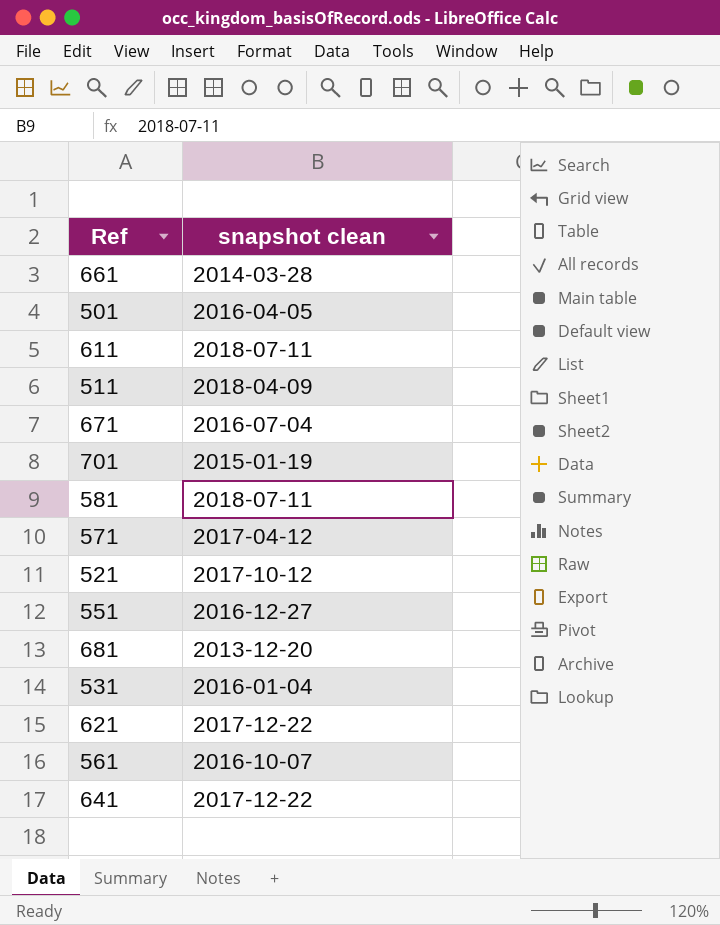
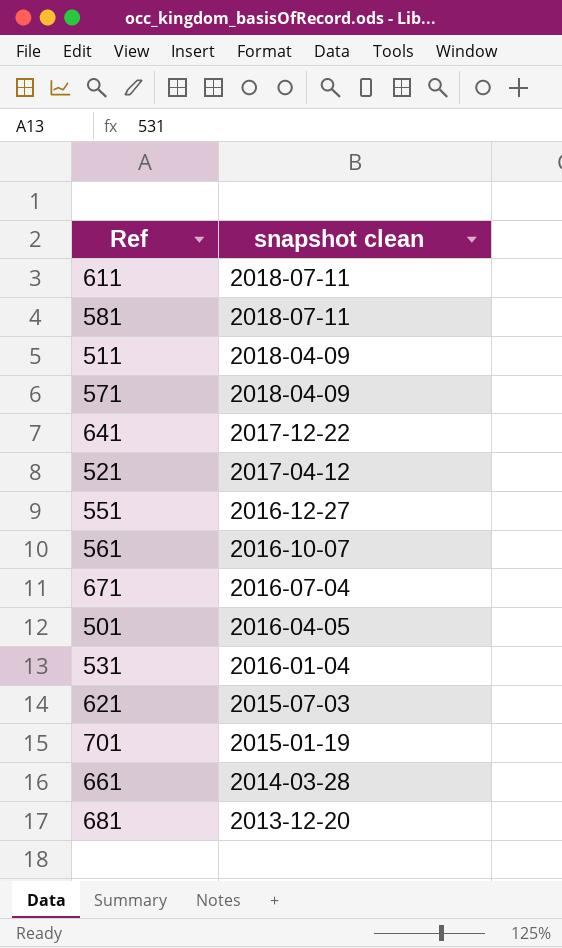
row order: none -> snapshot clean descending
571 | snapshot clean: 2017-04-12 -> 2018-04-09
521 | snapshot clean: 2017-10-12 -> 2017-04-12
621 | snapshot clean: 2017-12-22 -> 2015-07-03

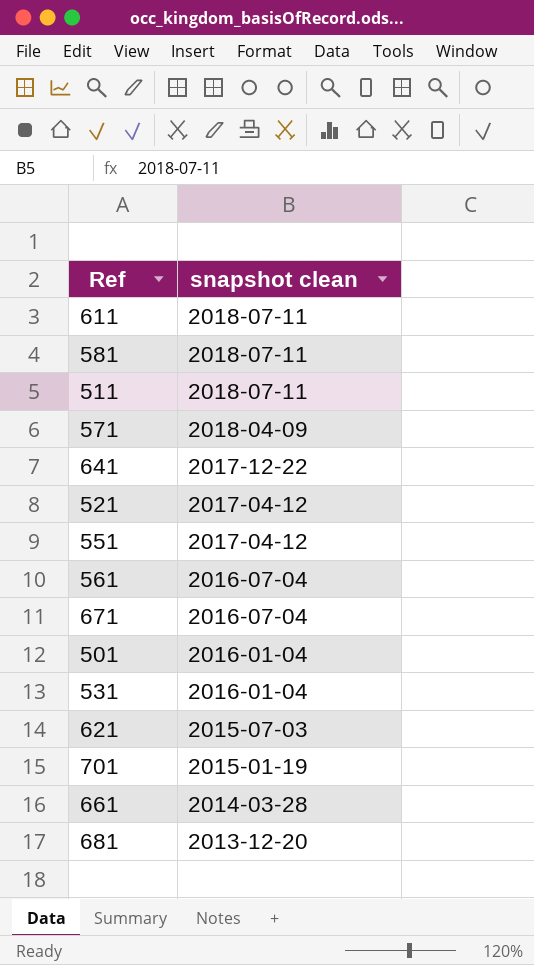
511 | snapshot clean: 2018-04-09 -> 2018-07-11
551 | snapshot clean: 2016-12-27 -> 2017-04-12
561 | snapshot clean: 2016-10-07 -> 2016-07-04
501 | snapshot clean: 2016-04-05 -> 2016-01-04

